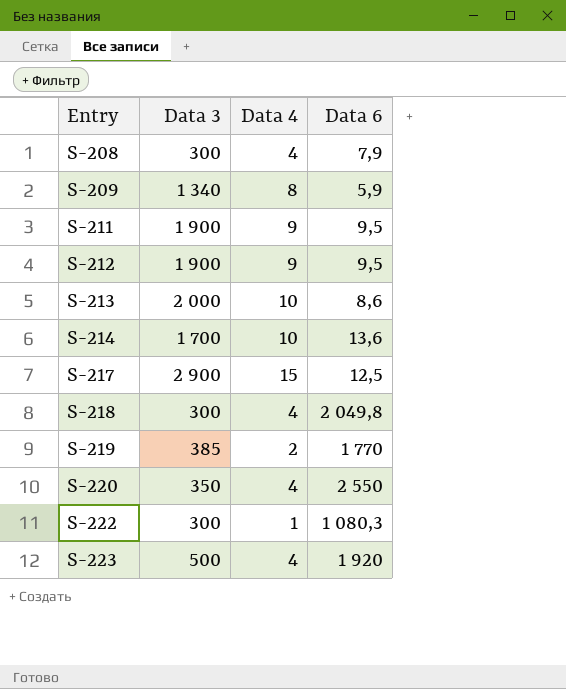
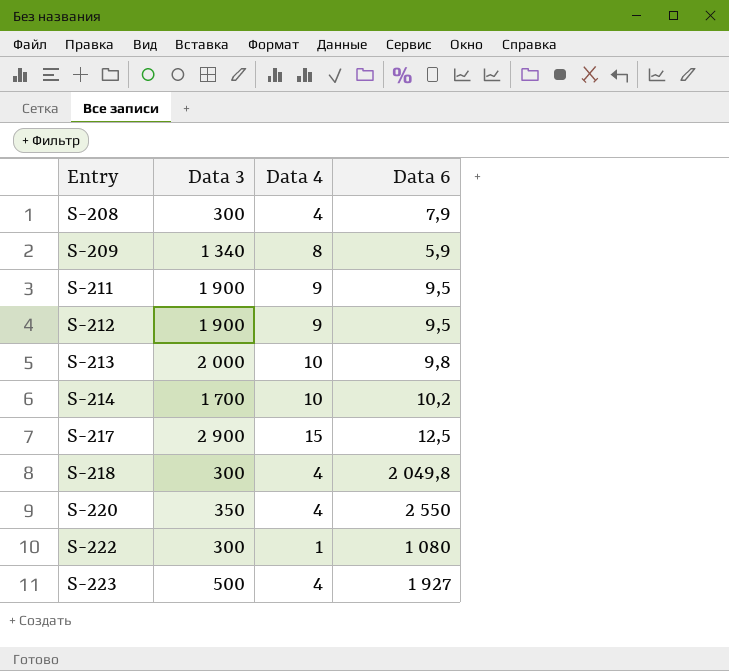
row S-219: 385 | 2 | 1 770 -> none
S-213 | Data 6: 8,6 -> 9,8
S-214 | Data 6: 13,6 -> 10,2
S-222 | Data 6: 1 080,3 -> 1 080
S-223 | Data 6: 1 920 -> 1 927

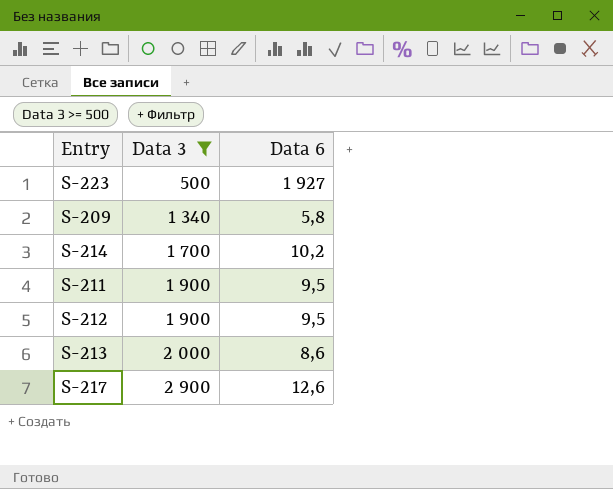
filter: none -> Data 3 >= 500
row order: Entry ascending -> Data 3 ascending
column Data 4 | position: 3 -> none
S-209 | Data 6: 5,9 -> 5,8
S-213 | Data 6: 9,8 -> 8,6
S-217 | Data 6: 12,5 -> 12,6

